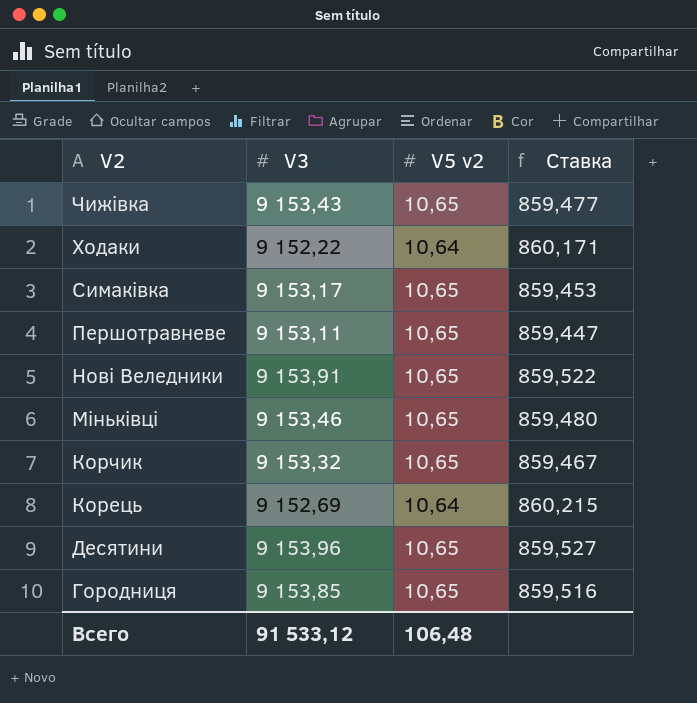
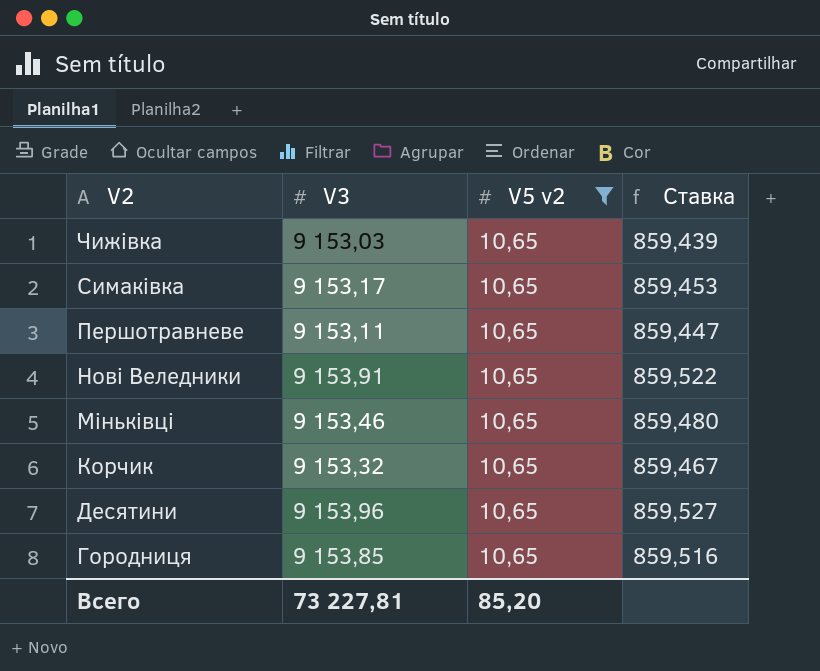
filter: none -> V5 v2 = 10,65
Чижівка | V3: 9 153,43 -> 9 153,03
Чижівка | Ставка: 859,477 -> 859,439
Всего | V3: 91 533,12 -> 73 227,81
Всего | V5 v2: 106,48 -> 85,20

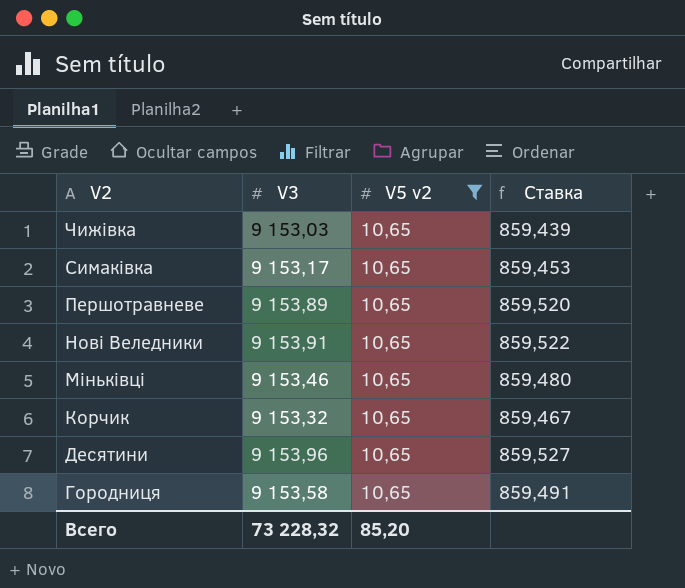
Першотравневе | V3: 9 153,11 -> 9 153,89
Першотравневе | Ставка: 859,447 -> 859,520
Городниця | V3: 9 153,85 -> 9 153,58
Городниця | Ставка: 859,516 -> 859,491
Всего | V3: 73 227,81 -> 73 228,32

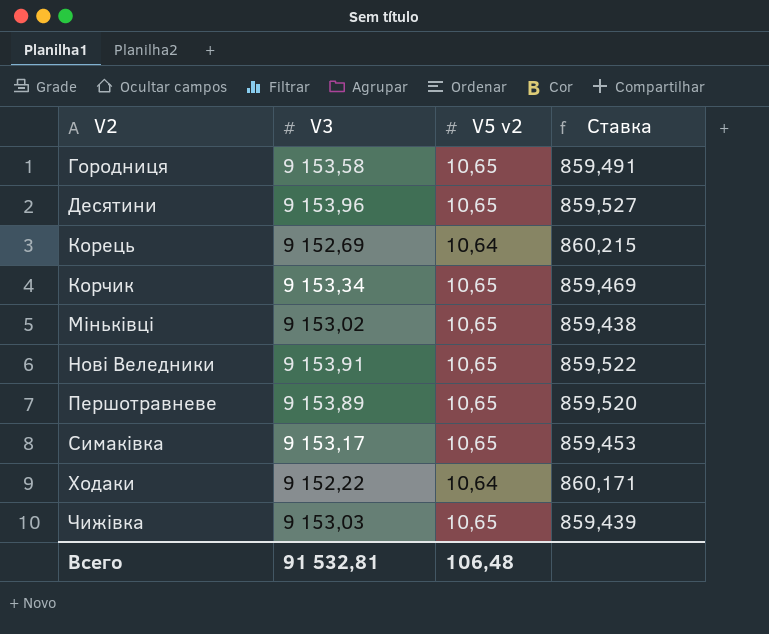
filter: V5 v2 = 10,65 -> none
row order: V2 descending -> V2 ascending
Корчик | V3: 9 153,32 -> 9 153,34
Корчик | Ставка: 859,467 -> 859,469
Міньківці | V3: 9 153,46 -> 9 153,02
Міньківці | Ставка: 859,480 -> 859,438
Всего | V3: 73 228,32 -> 91 532,81
Всего | V5 v2: 85,20 -> 106,48

